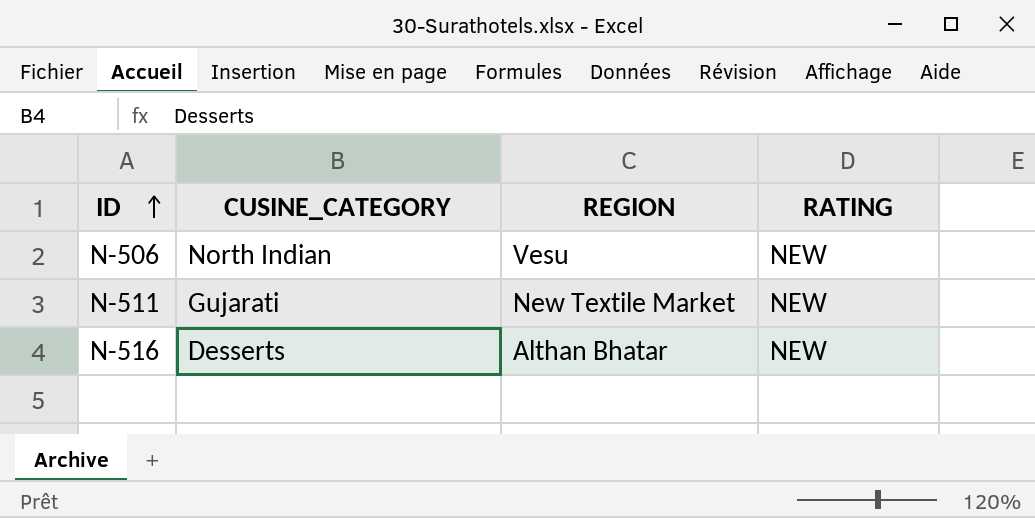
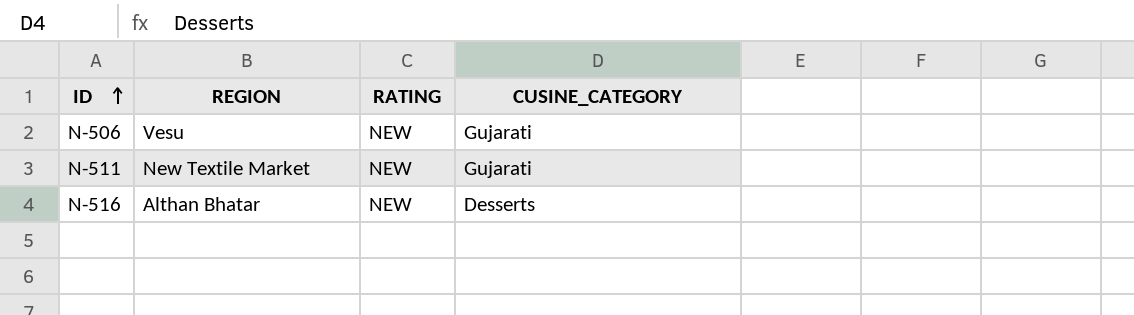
column CUSINE_CATEGORY | position: 2 -> 4
N-506 | CUSINE_CATEGORY: North Indian -> Gujarati

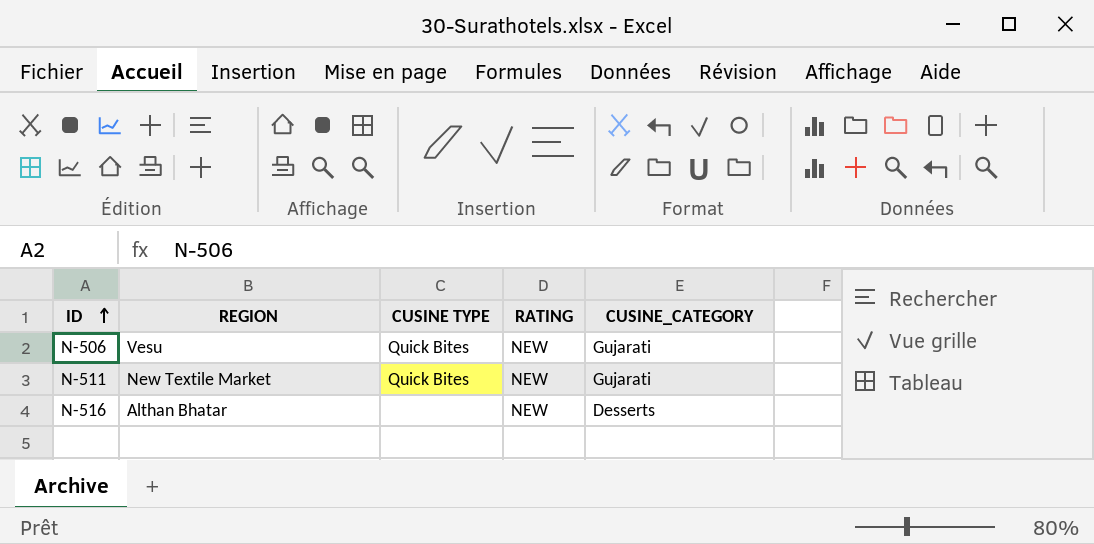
column CUSINE TYPE | position: none -> 3

